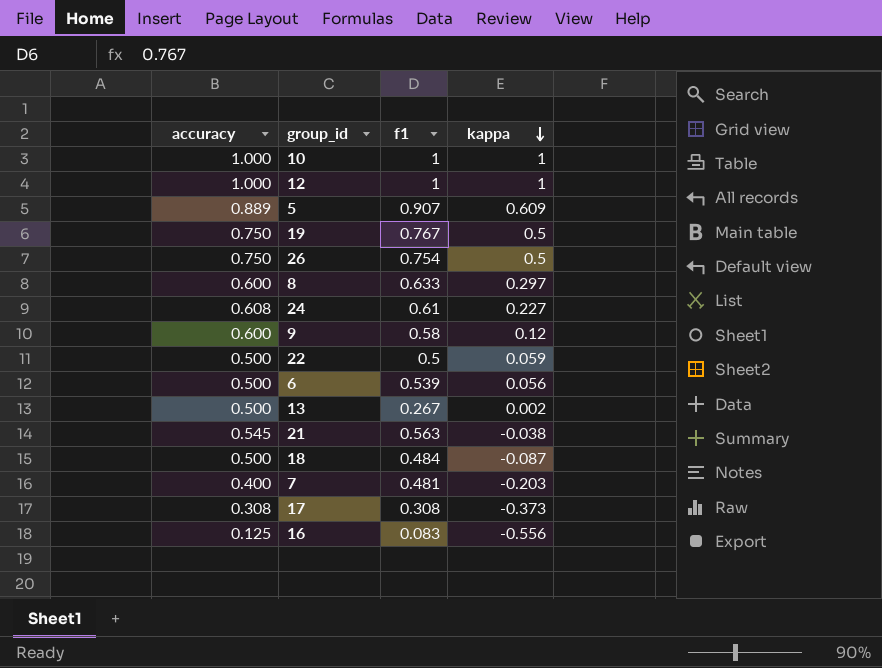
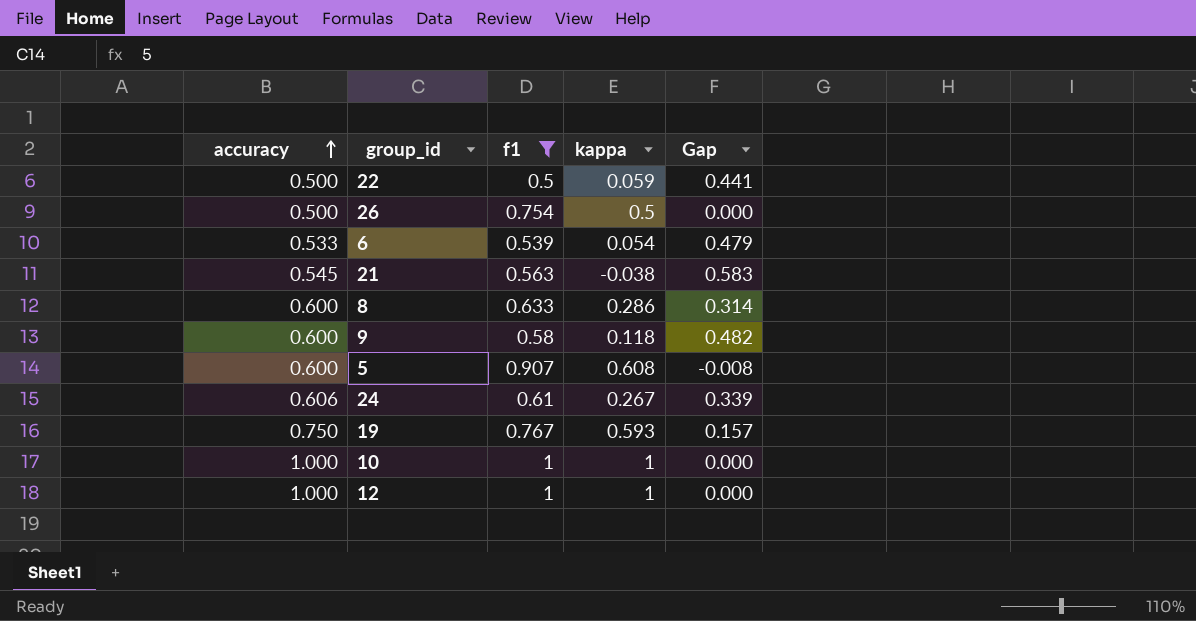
filter: none -> f1 >= 0.5
row order: kappa descending -> accuracy ascending
column Gap | formula: none -> [accuracy] - [kappa]
26 | accuracy: 0.750 -> 0.500
6 | accuracy: 0.500 -> 0.533
6 | kappa: 0.056 -> 0.054
8 | kappa: 0.297 -> 0.286
9 | kappa: 0.12 -> 0.118
5 | accuracy: 0.889 -> 0.600
5 | kappa: 0.609 -> 0.608
24 | accuracy: 0.608 -> 0.606
24 | kappa: 0.227 -> 0.267
19 | kappa: 0.5 -> 0.593

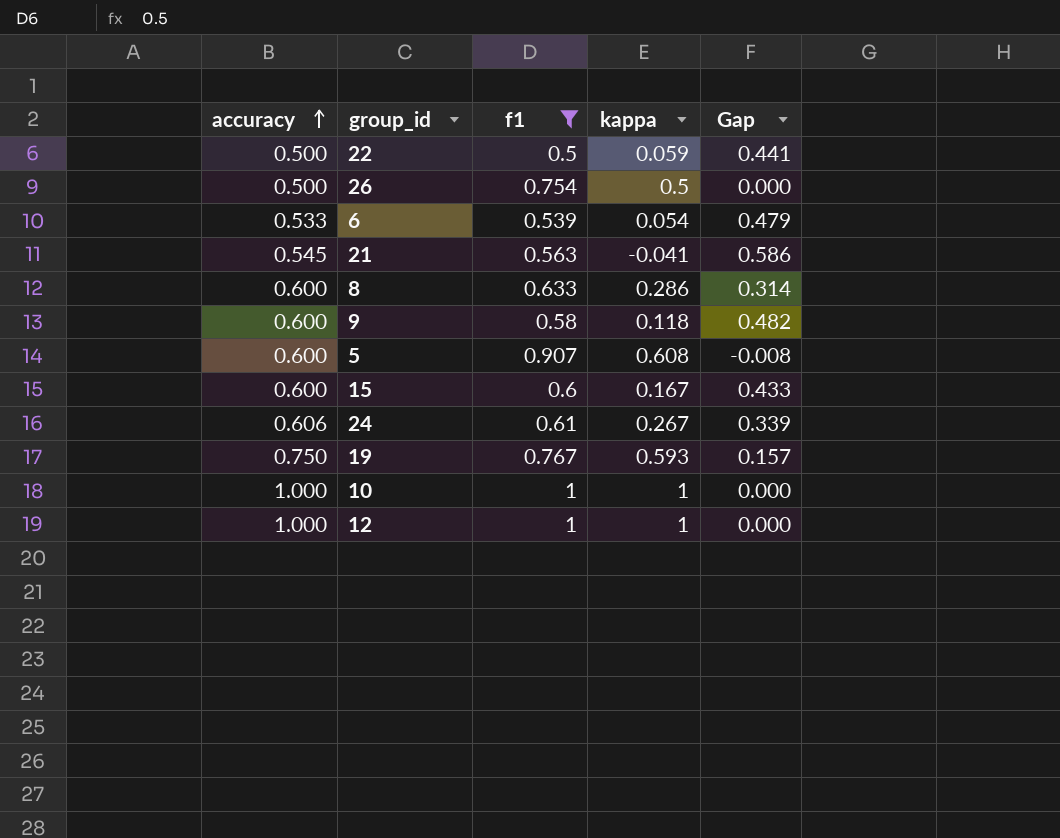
21 | kappa: -0.038 -> -0.041
21 | Gap: 0.583 -> 0.586
row 15: none -> 0.600 | 0.6 | 0.167 | 0.433

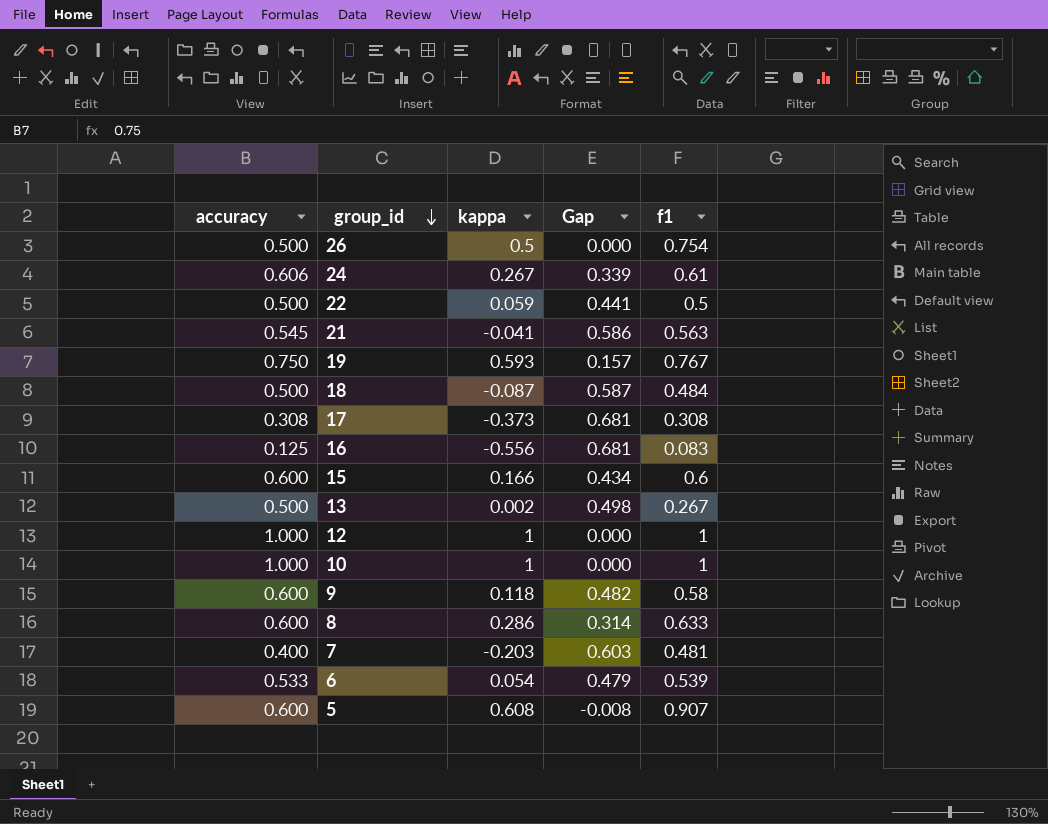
filter: f1 >= 0.5 -> none
row order: accuracy ascending -> group_id descending
column f1 | position: 3 -> 5
15 | kappa: 0.167 -> 0.166
15 | Gap: 0.433 -> 0.434

